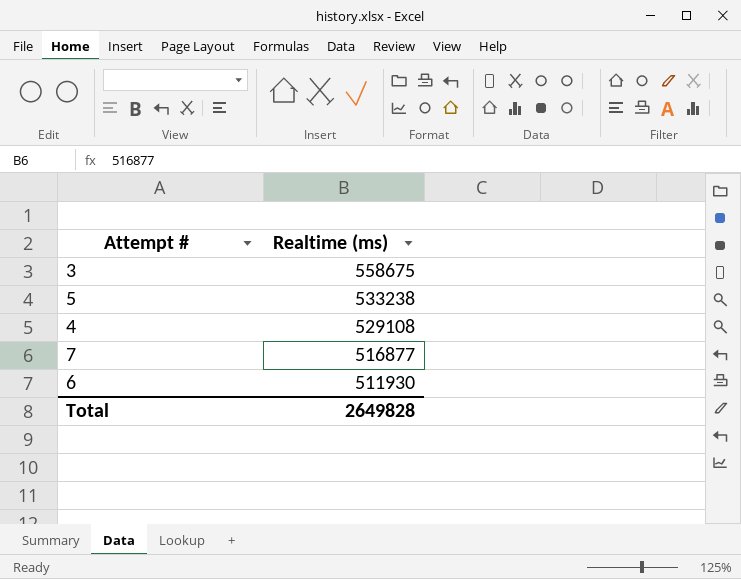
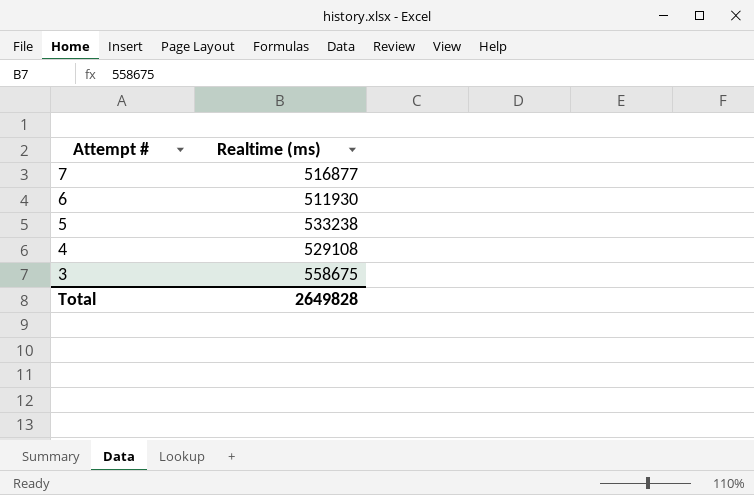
row order: Realtime (ms) descending -> Attempt # descending

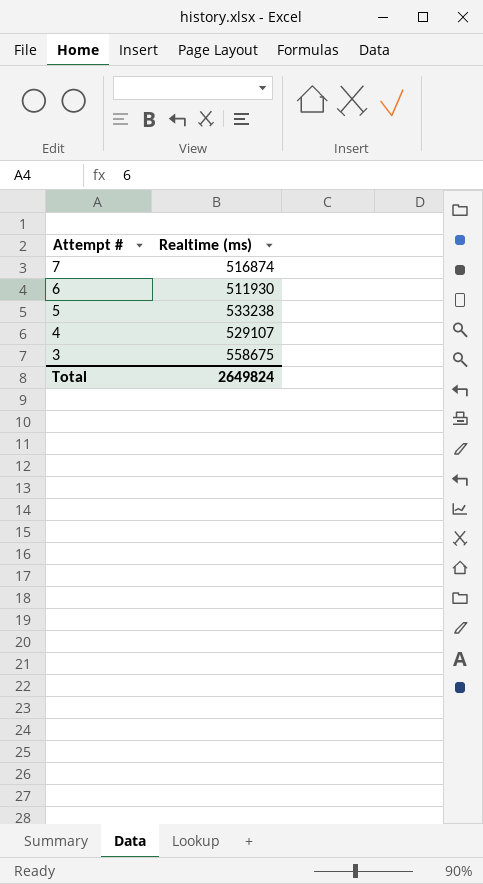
7 | Realtime (ms): 516877 -> 516874
4 | Realtime (ms): 529108 -> 529107
Total | Realtime (ms): 2649828 -> 2649824

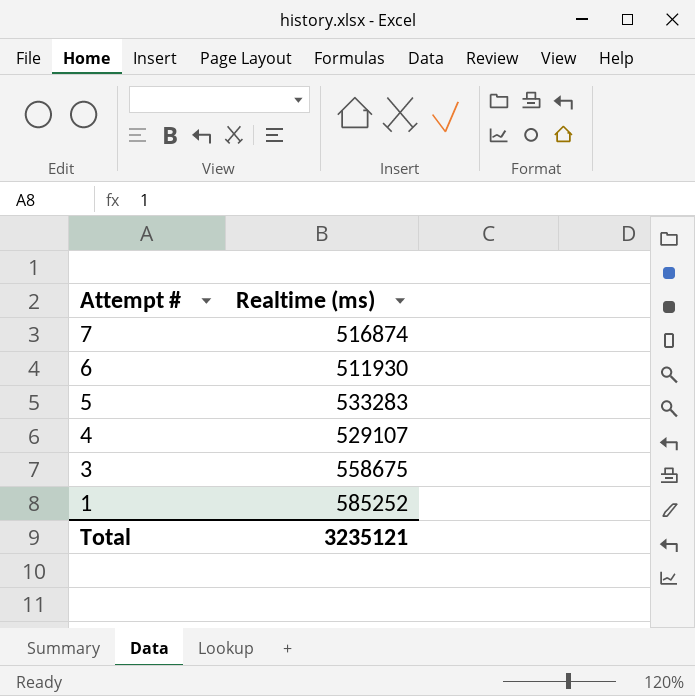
5 | Realtime (ms): 533238 -> 533283
row 1: none -> 585252
Total | Realtime (ms): 2649824 -> 3235121

